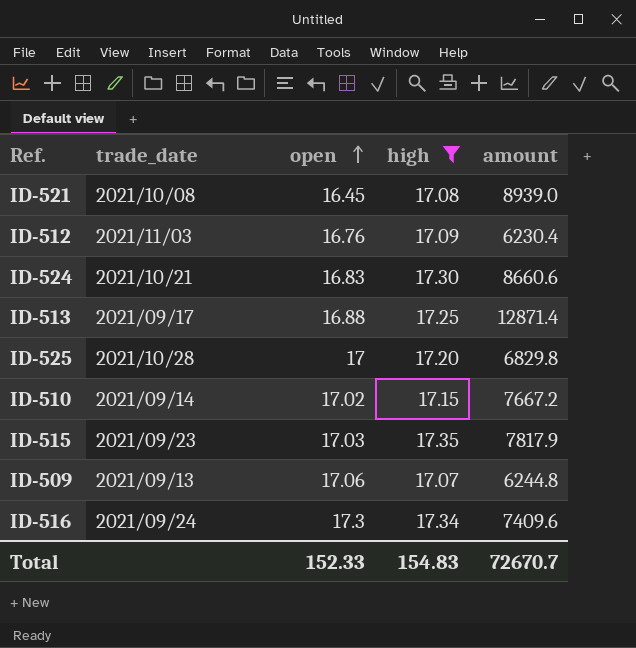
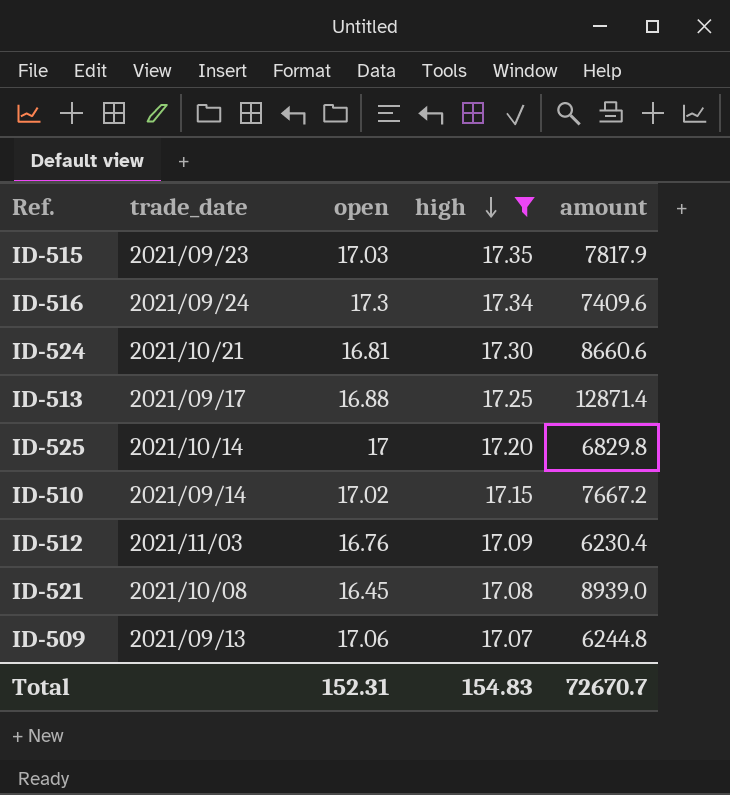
row order: open ascending -> high descending
ID-524 | open: 16.83 -> 16.81
ID-525 | trade_date: 2021/10/28 -> 2021/10/14
Total | open: 152.33 -> 152.31

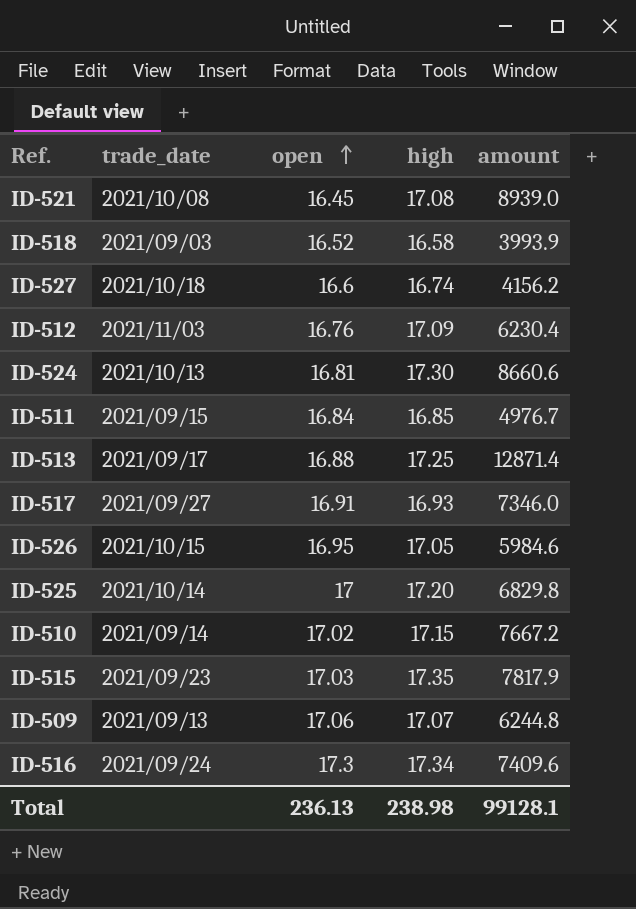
filter: high >= 17.07 -> none
row order: high descending -> open ascending
ID-524 | trade_date: 2021/10/21 -> 2021/10/13
Total | open: 152.31 -> 236.13
Total | high: 154.83 -> 238.98
Total | amount: 72670.7 -> 99128.1

